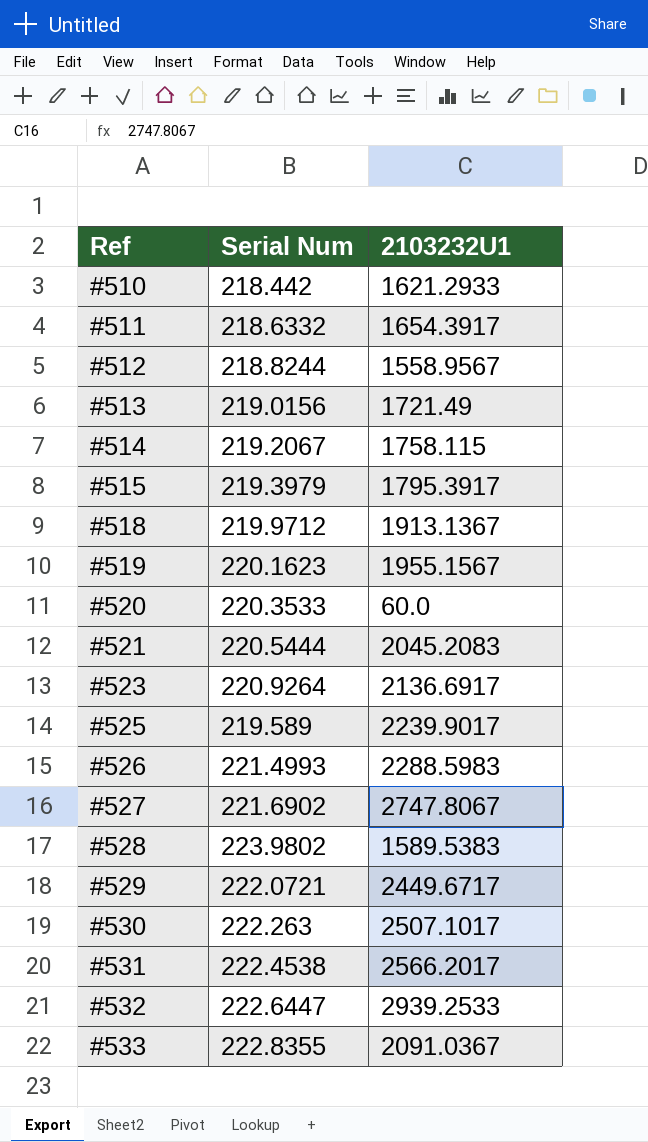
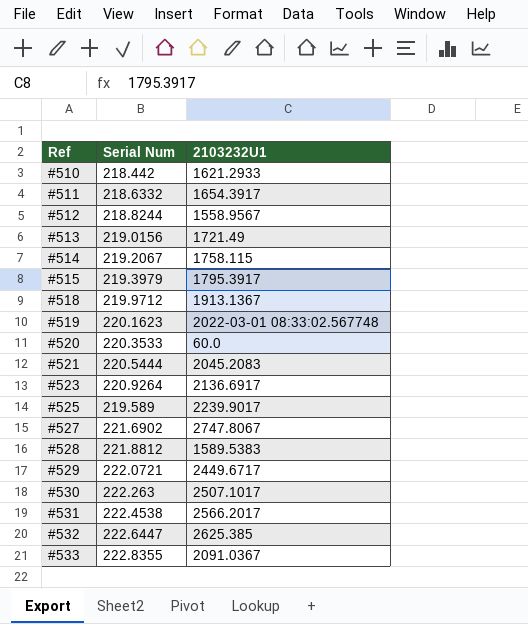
row #526: 221.4993 | 2288.5983 -> none
#519 | 2103232U1: 1955.1567 -> 2022-03-01 08:33:02.567748
#528 | Serial Num: 223.9802 -> 221.8812
#532 | 2103232U1: 2939.2533 -> 2625.385

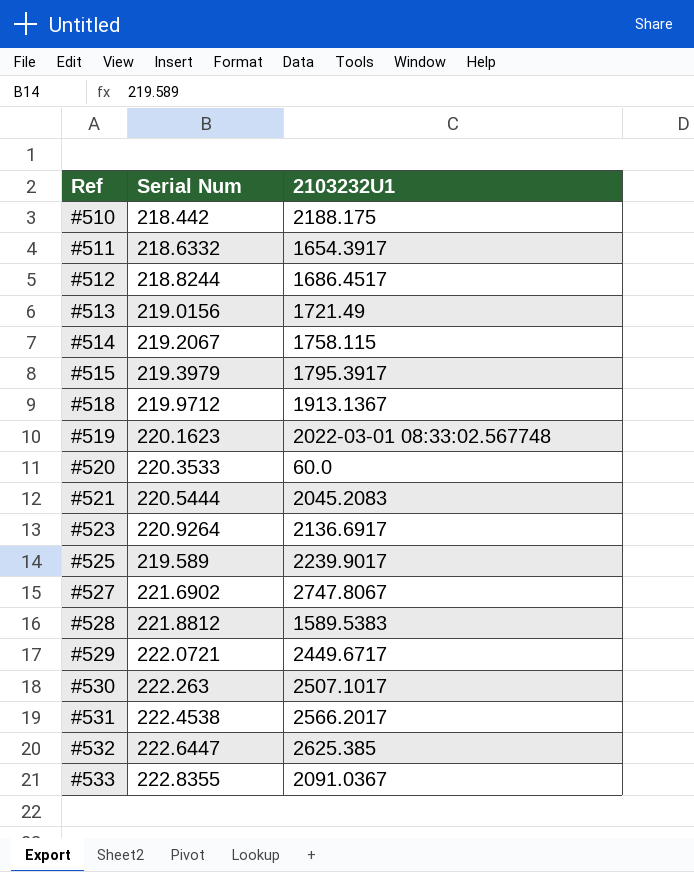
#510 | 2103232U1: 1621.2933 -> 2188.175
#512 | 2103232U1: 1558.9567 -> 1686.4517

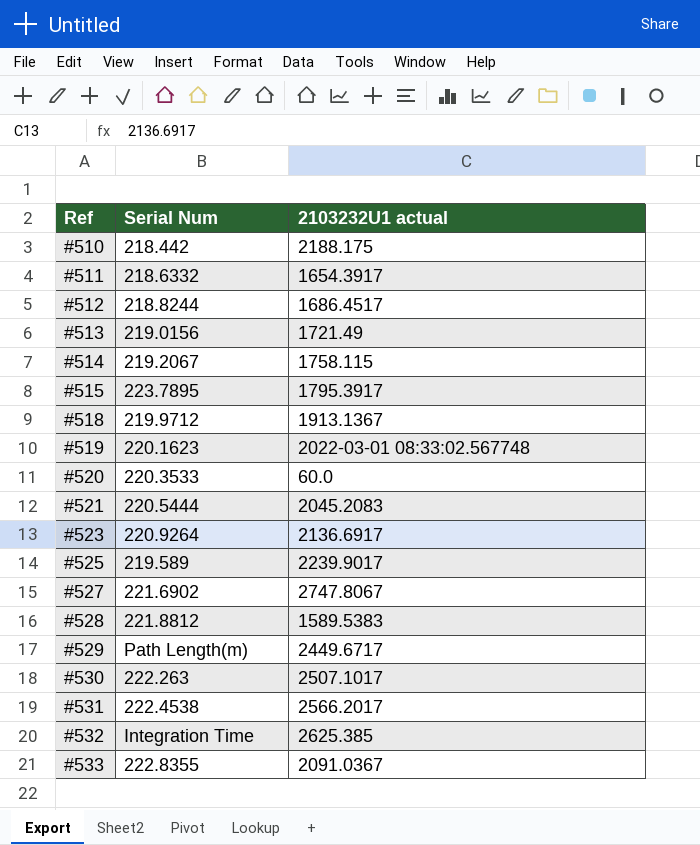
column name: 2103232U1 -> 2103232U1 actual
#515 | Serial Num: 219.3979 -> 223.7895
#529 | Serial Num: 222.0721 -> Path Length(m)
#532 | Serial Num: 222.6447 -> Integration Time

